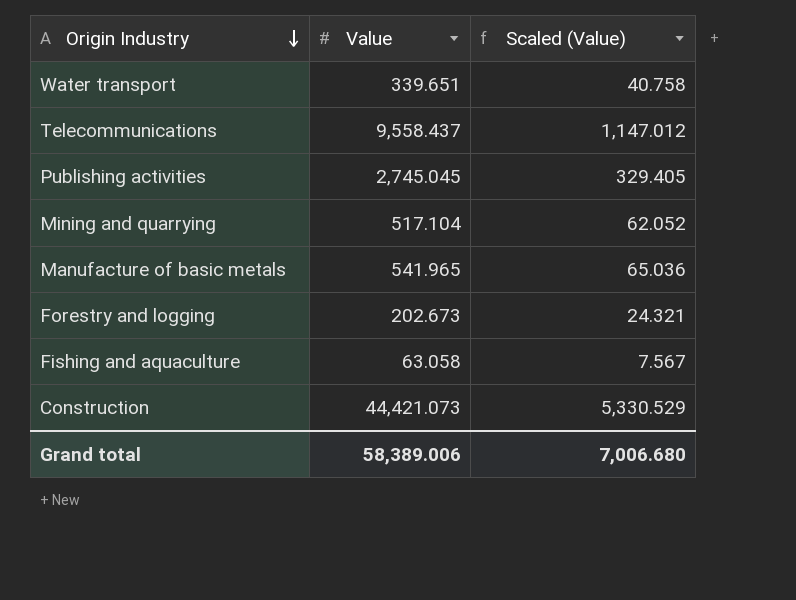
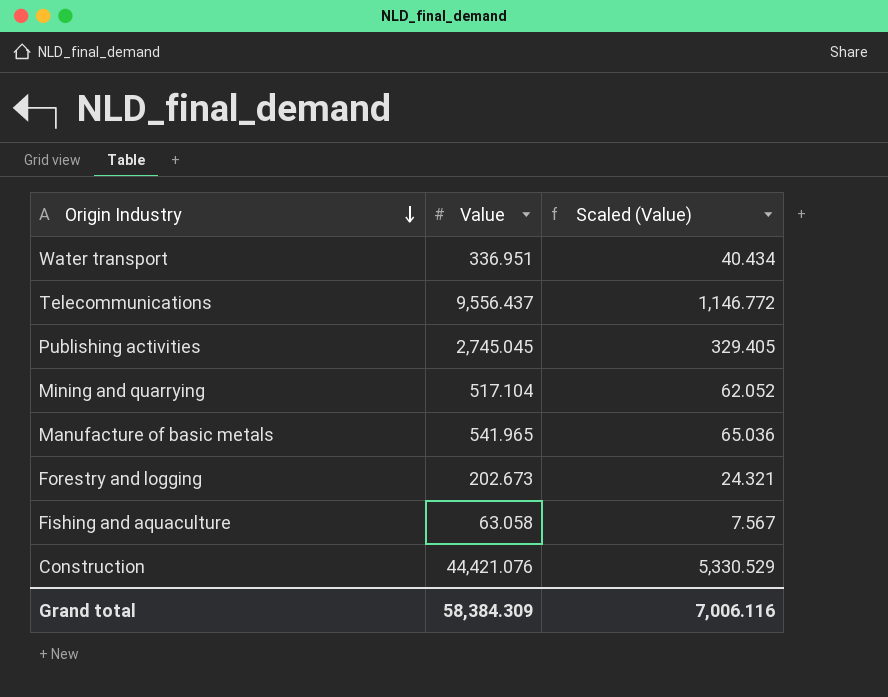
Water transport | Value: 339.651 -> 336.951
Water transport | Scaled (Value): 40.758 -> 40.434
Telecommunications | Value: 9,558.437 -> 9,556.437
Telecommunications | Scaled (Value): 1,147.012 -> 1,146.772
Construction | Value: 44,421.073 -> 44,421.076
Grand total | Value: 58,389.006 -> 58,384.309
Grand total | Scaled (Value): 7,006.680 -> 7,006.116

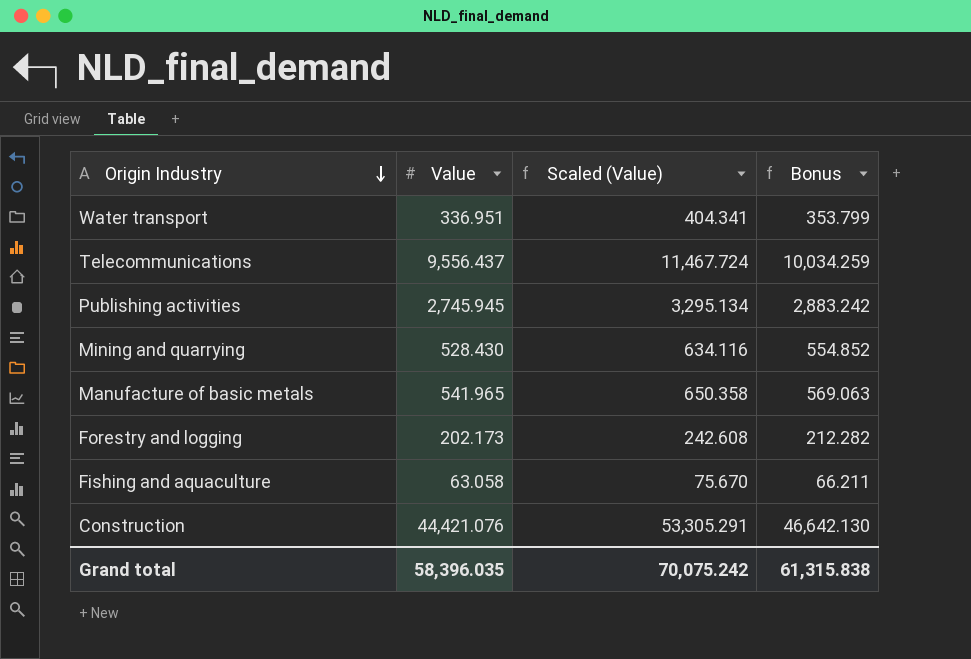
column Scaled (Value) | formula: [Value] * 0.12 -> [Value] * 1.2
column Bonus | formula: none -> [Value] * 1.05
Publishing activities | Value: 2,745.045 -> 2,745.945
Mining and quarrying | Value: 517.104 -> 528.430
Forestry and logging | Value: 202.673 -> 202.173
Grand total | Value: 58,384.309 -> 58,396.035
Grand total | Scaled (Value): 7,006.116 -> 70,075.242

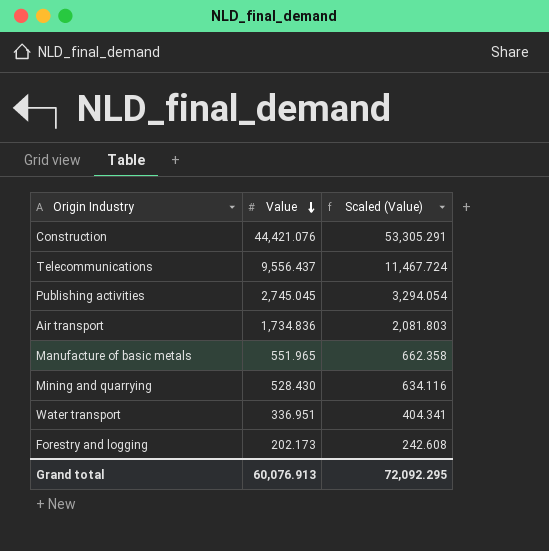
row order: Origin Industry descending -> Value descending
column Bonus | formula: [Value] * 1.05 -> none
row Fishing and aquaculture: 63.058 | 75.670 | 66.211 -> none
Publishing activities | Value: 2,745.945 -> 2,745.045
Publishing activities | Scaled (Value): 3,295.134 -> 3,294.054
row Air transport: none -> 1,734.836 | 2,081.803
Manufacture of basic metals | Value: 541.965 -> 551.965
Manufacture of basic metals | Scaled (Value): 650.358 -> 662.358
Grand total | Value: 58,396.035 -> 60,076.913
Grand total | Scaled (Value): 70,075.242 -> 72,092.295

